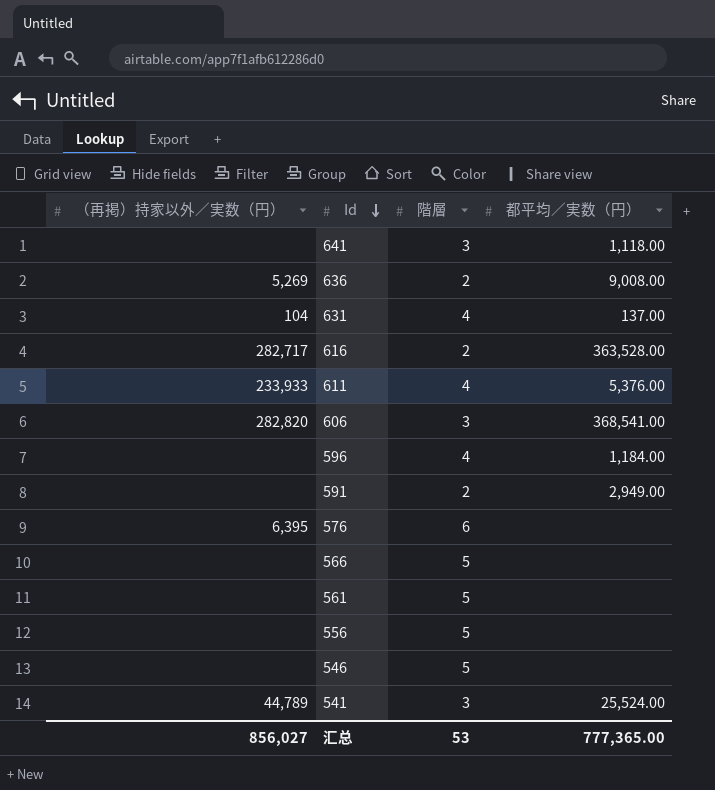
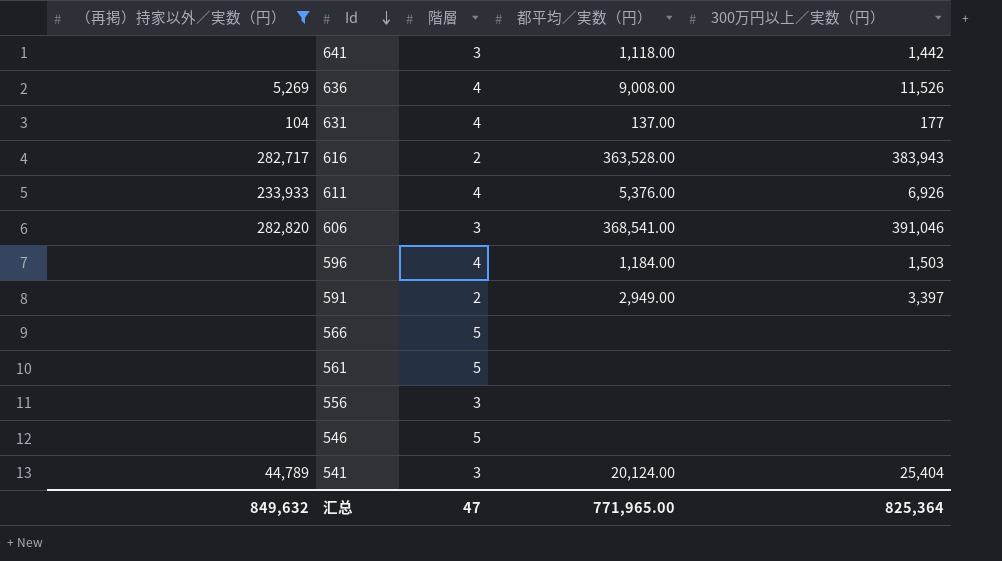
filter: none -> （再掲）持家以外／実数（円） != 6,395
column 300万円以上／実数（円） | position: none -> 5
636 | 階層: 2 -> 4
556 | 階層: 5 -> 3
541 | 都平均／実数（円）: 25,524.00 -> 20,124.00
汇总 | （再掲）持家以外／実数（円）: 856,027 -> 849,632
汇总 | 階層: 53 -> 47
汇总 | 都平均／実数（円）: 777,365.00 -> 771,965.00

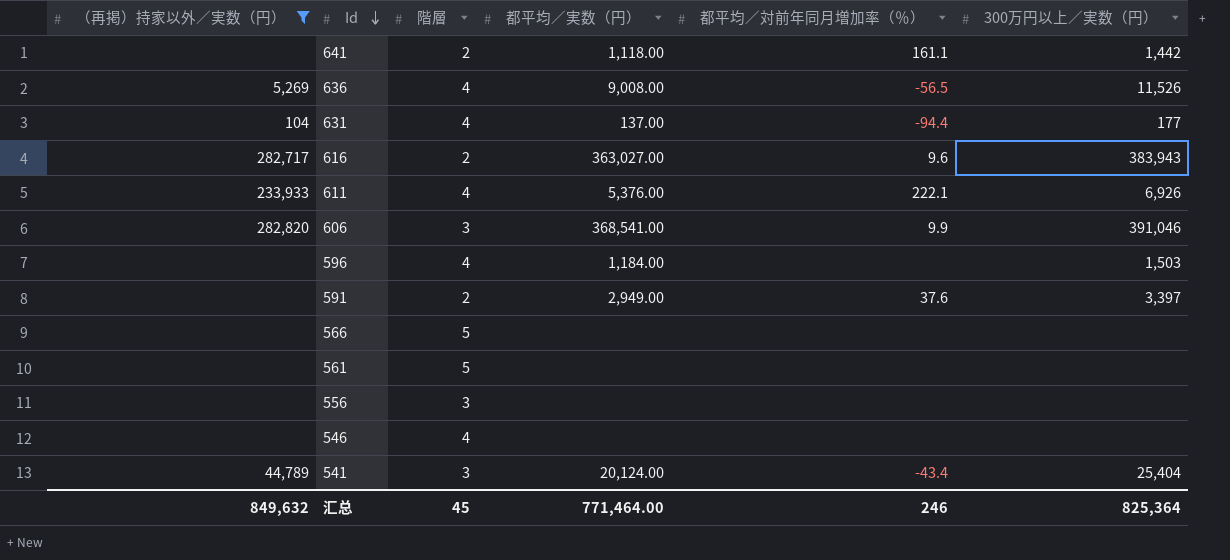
column 都平均／対前年同月増加率（％） | position: none -> 5
641 | 階層: 3 -> 2
616 | 都平均／実数（円）: 363,528.00 -> 363,027.00
546 | 階層: 5 -> 4
汇总 | 階層: 47 -> 45
汇总 | 都平均／実数（円）: 771,965.00 -> 771,464.00

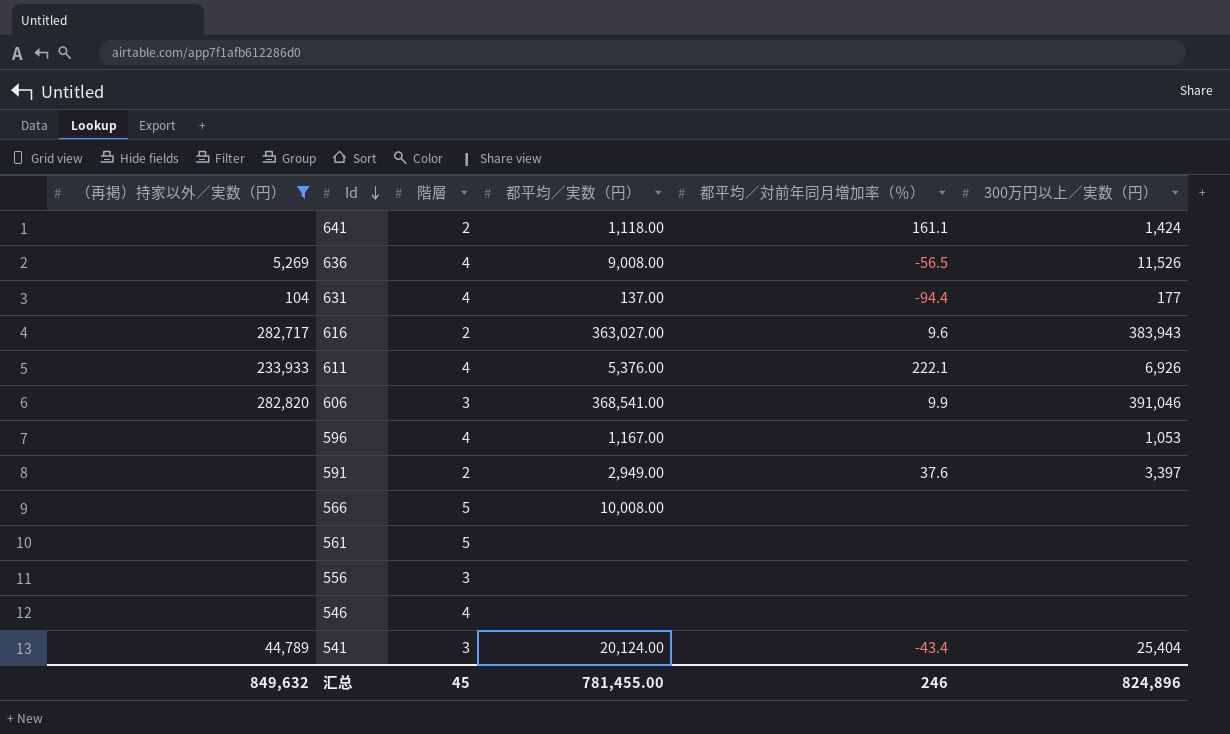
641 | 300万円以上／実数（円）: 1,442 -> 1,424
596 | 都平均／実数（円）: 1,184.00 -> 1,167.00
596 | 300万円以上／実数（円）: 1,503 -> 1,053
566 | 都平均／実数（円）: none -> 10,008.00
汇总 | 都平均／実数（円）: 771,464.00 -> 781,455.00
汇总 | 300万円以上／実数（円）: 825,364 -> 824,896

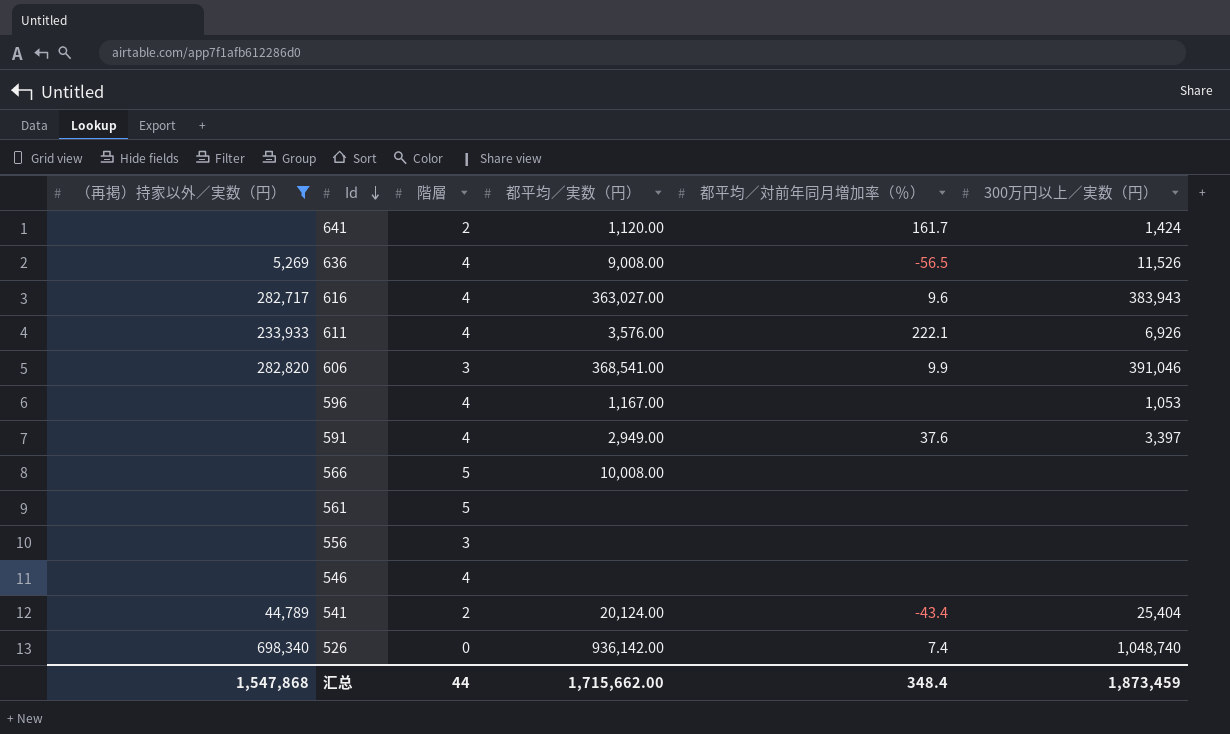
row 631: 104 | 4 | 137.00 | -94.4 | 177 -> none
641 | 都平均／実数（円）: 1,118.00 -> 1,120.00
641 | 都平均／対前年同月増加率（％）: 161.1 -> 161.7
616 | 階層: 2 -> 4
611 | 都平均／実数（円）: 5,376.00 -> 3,576.00
591 | 階層: 2 -> 4
541 | 階層: 3 -> 2
row 526: none -> 698,340 | 0 | 936,142.00 | 7.4 | 1,048,740
汇总 | （再掲）持家以外／実数（円）: 849,632 -> 1,547,868
汇总 | 階層: 45 -> 44
汇总 | 都平均／実数（円）: 781,455.00 -> 1,715,662.00
汇总 | 都平均／対前年同月増加率（％）: 246 -> 348.4
汇总 | 300万円以上／実数（円）: 824,896 -> 1,873,459

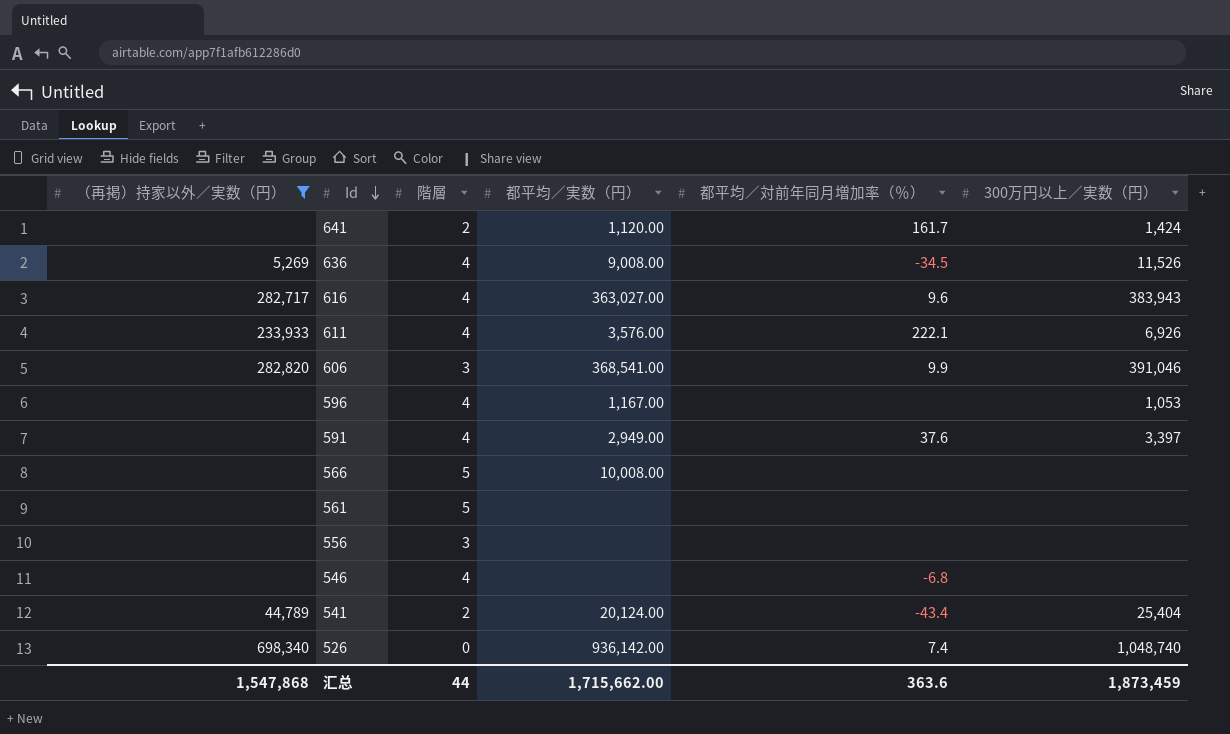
636 | 都平均／対前年同月増加率（％）: -56.5 -> -34.5
546 | 都平均／対前年同月増加率（％）: none -> -6.8
汇总 | 都平均／対前年同月増加率（％）: 348.4 -> 363.6

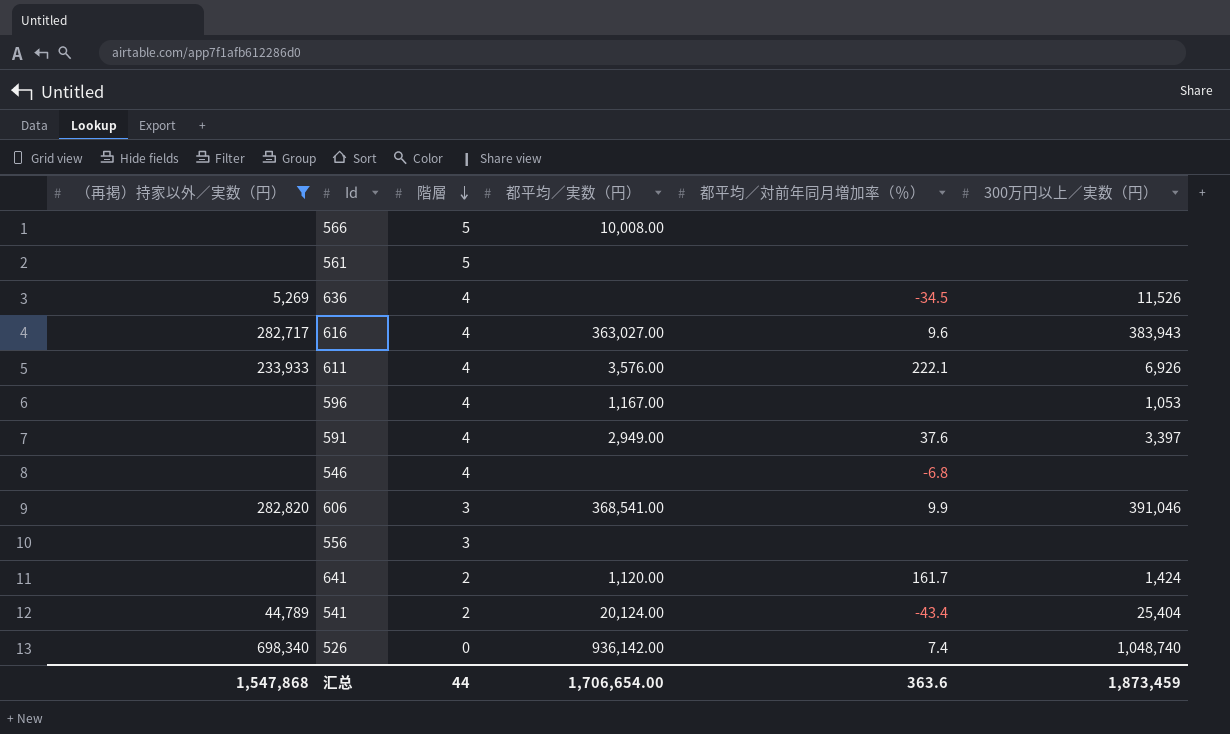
row order: Id descending -> 階層 descending
636 | 都平均／実数（円）: 9,008.00 -> none
汇总 | 都平均／実数（円）: 1,715,662.00 -> 1,706,654.00

